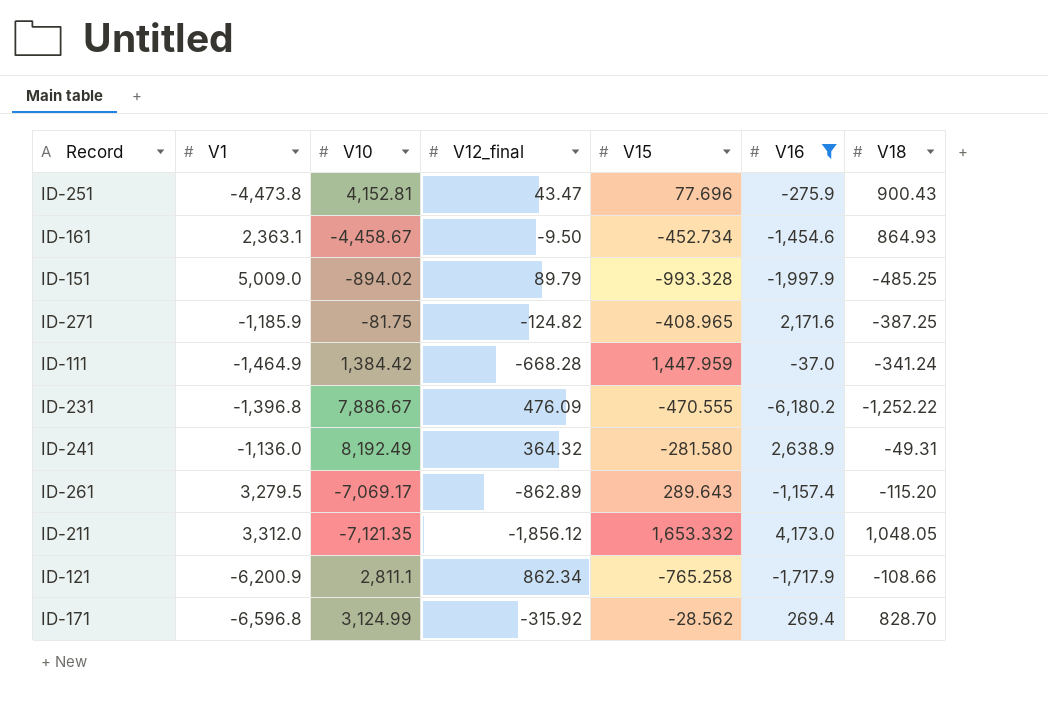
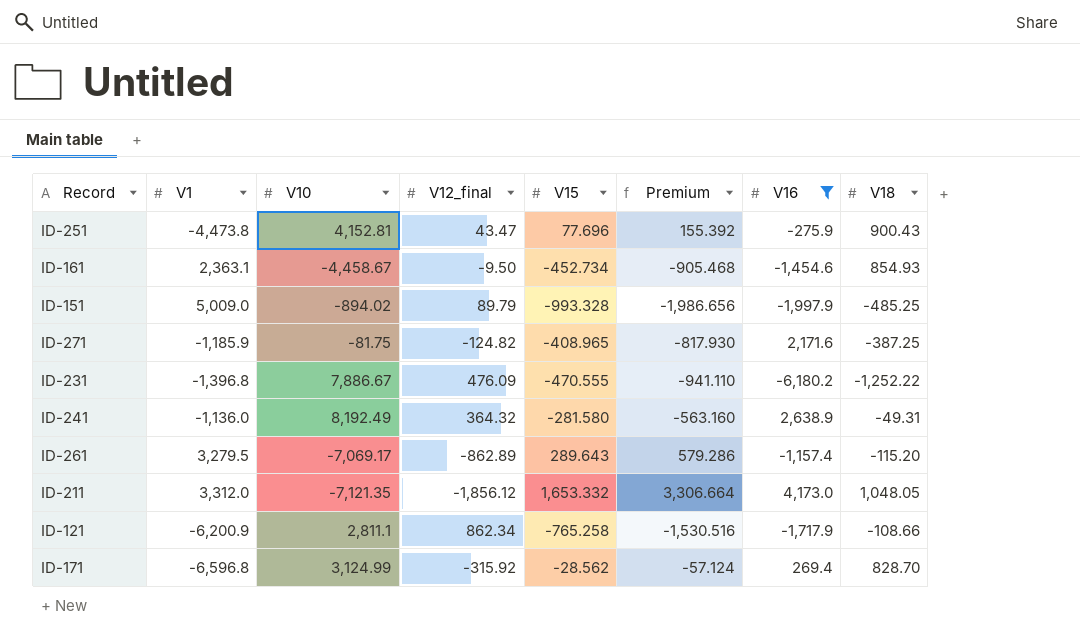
column Premium | formula: none -> [V15] * 2
row ID-111: -1,464.9 | 1,384.42 | -668.28 | 1,447.959 | -37.0 | -341.24 -> none
ID-161 | V18: 864.93 -> 854.93

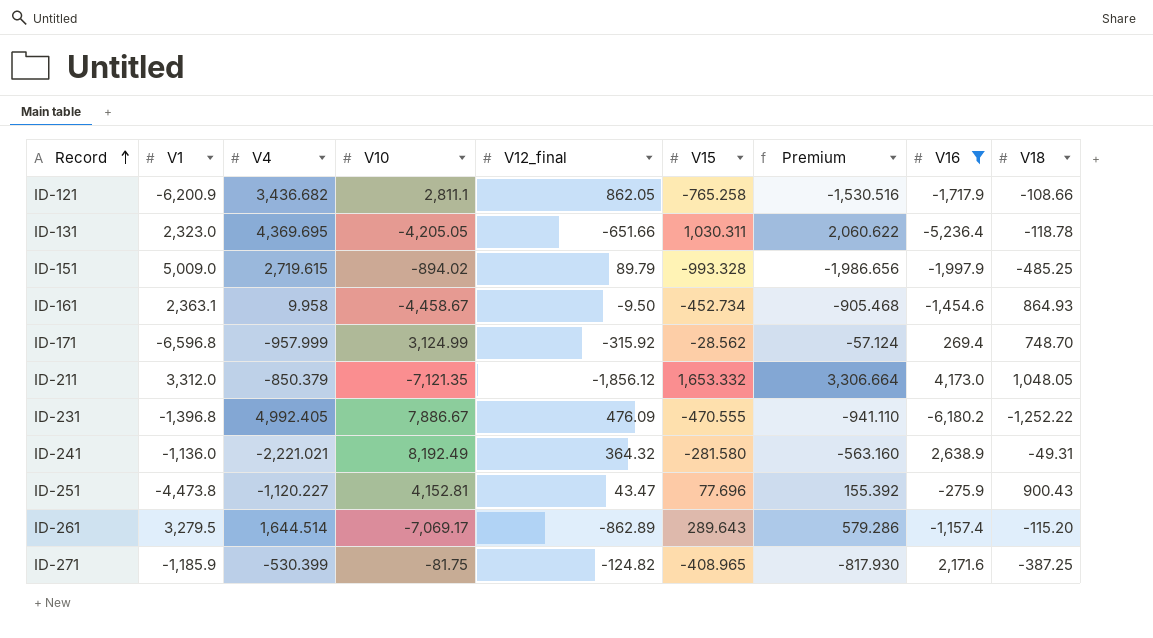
row order: none -> Record ascending
column V4 | position: none -> 3
ID-121 | V12_final: 862.34 -> 862.05
row ID-131: none -> 2,323.0 | 4,369.695 | -4,205.05 | -651.66 | 1,030.311 | 2,060.622 | -5,236.4 | -118.78
ID-161 | V18: 854.93 -> 864.93
ID-171 | V18: 828.70 -> 748.70

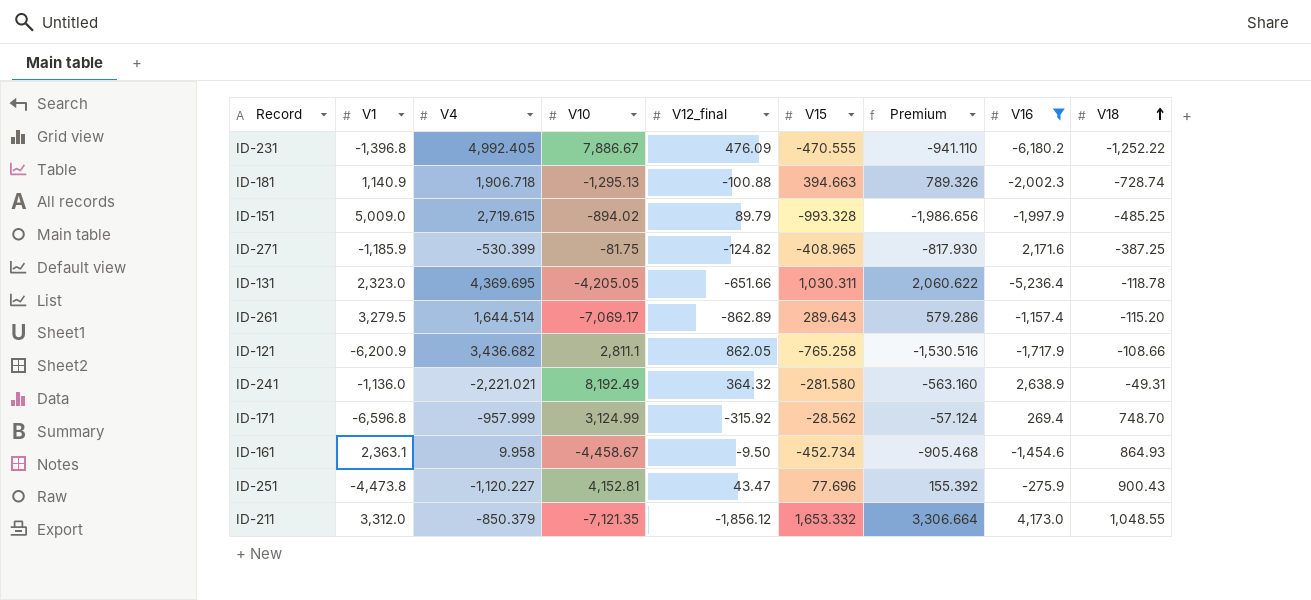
row order: Record ascending -> V18 ascending
row ID-181: none -> 1,140.9 | 1,906.718 | -1,295.13 | -100.88 | 394.663 | 789.326 | -2,002.3 | -728.74
ID-211 | V18: 1,048.05 -> 1,048.55

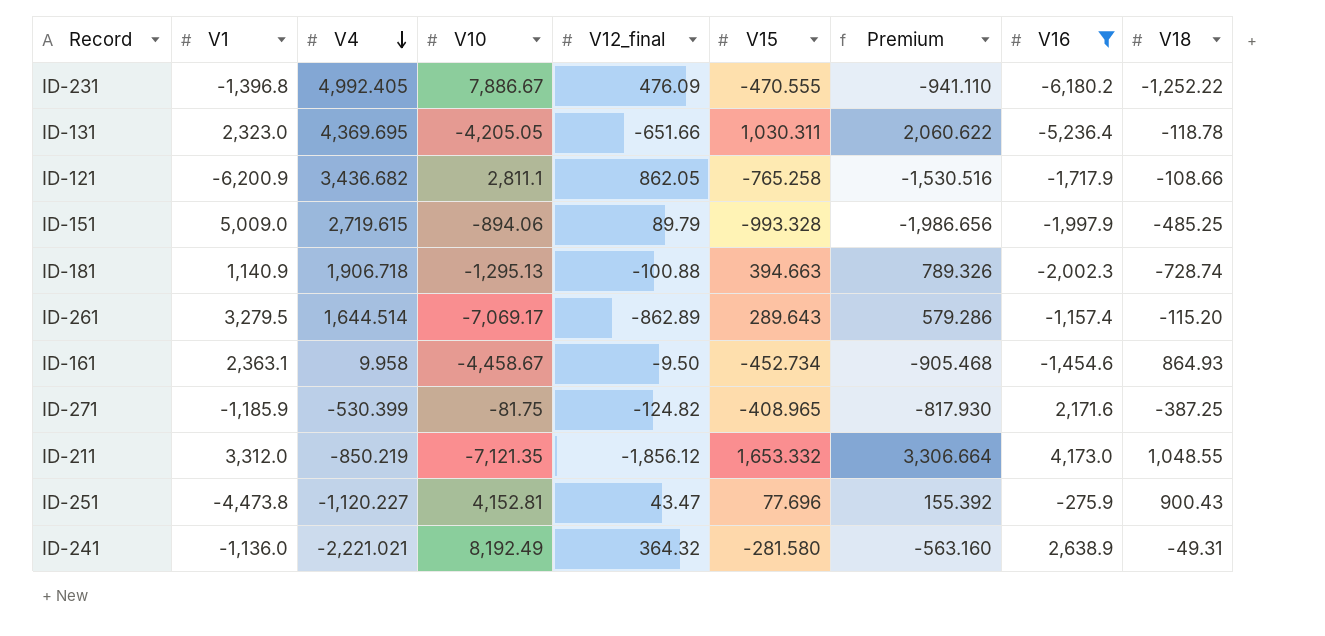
row order: V18 ascending -> V4 descending
row ID-171: -6,596.8 | -957.999 | 3,124.99 | -315.92 | -28.562 | -57.124 | 269.4 | 748.70 -> none
ID-151 | V10: -894.02 -> -894.06
ID-211 | V4: -850.379 -> -850.219

